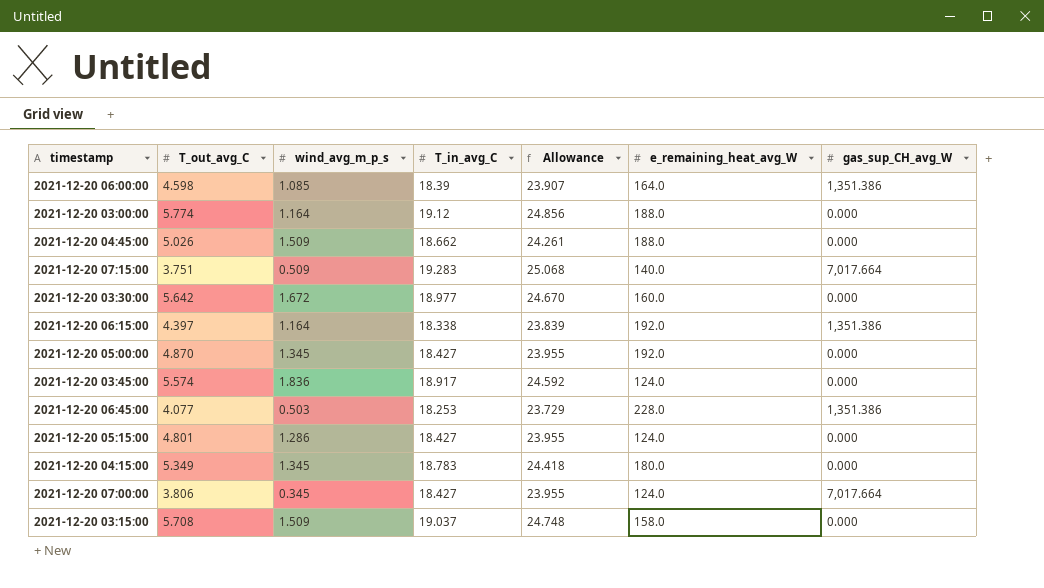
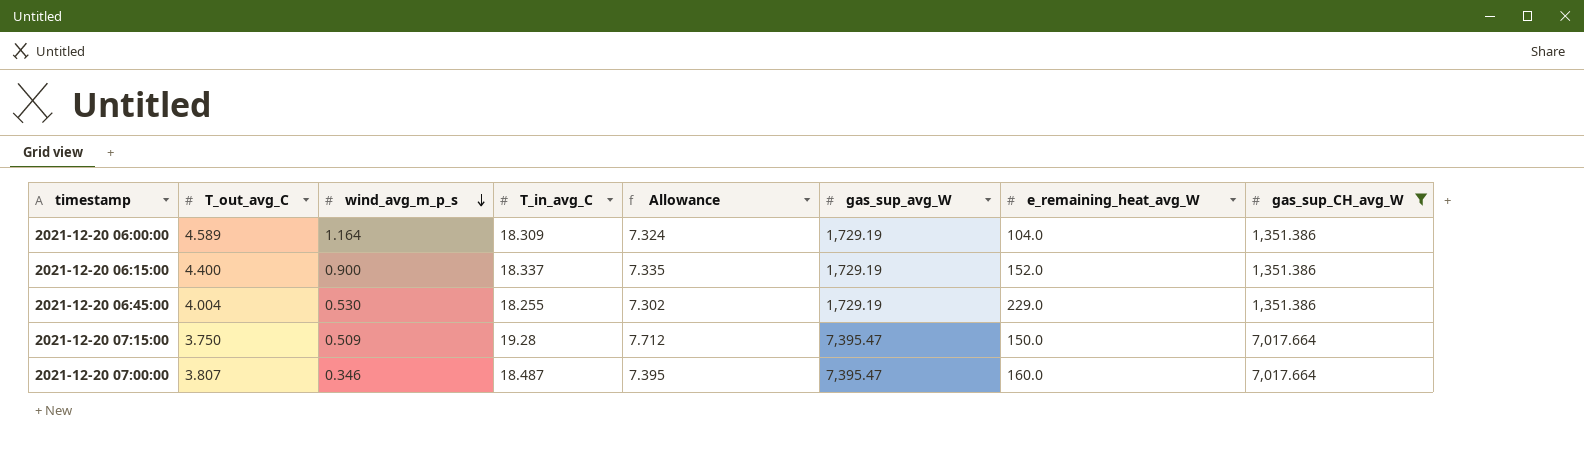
filter: none -> gas_sup_CH_avg_W != 0.000
row order: none -> wind_avg_m_p_s descending
column Allowance | formula: [T_in_avg_C] * 1.3 -> [T_in_avg_C] * 0.4
column gas_sup_avg_W | position: none -> 6
2021-12-20 06:00:00 | T_out_avg_C: 4.598 -> 4.589
2021-12-20 06:00:00 | wind_avg_m_p_s: 1.085 -> 1.164
2021-12-20 06:00:00 | T_in_avg_C: 18.39 -> 18.309
2021-12-20 06:00:00 | e_remaining_heat_avg_W: 164.0 -> 104.0
2021-12-20 06:15:00 | T_out_avg_C: 4.397 -> 4.400
2021-12-20 06:15:00 | wind_avg_m_p_s: 1.164 -> 0.900
2021-12-20 06:15:00 | T_in_avg_C: 18.338 -> 18.337
2021-12-20 06:15:00 | e_remaining_heat_avg_W: 192.0 -> 152.0
2021-12-20 06:45:00 | T_out_avg_C: 4.077 -> 4.004
2021-12-20 06:45:00 | wind_avg_m_p_s: 0.503 -> 0.530
2021-12-20 06:45:00 | T_in_avg_C: 18.253 -> 18.255
2021-12-20 06:45:00 | e_remaining_heat_avg_W: 228.0 -> 229.0
2021-12-20 07:15:00 | T_out_avg_C: 3.751 -> 3.750
2021-12-20 07:15:00 | T_in_avg_C: 19.283 -> 19.28
2021-12-20 07:15:00 | e_remaining_heat_avg_W: 140.0 -> 150.0
2021-12-20 07:00:00 | T_out_avg_C: 3.806 -> 3.807
2021-12-20 07:00:00 | wind_avg_m_p_s: 0.345 -> 0.346
2021-12-20 07:00:00 | T_in_avg_C: 18.427 -> 18.487
2021-12-20 07:00:00 | e_remaining_heat_avg_W: 124.0 -> 160.0

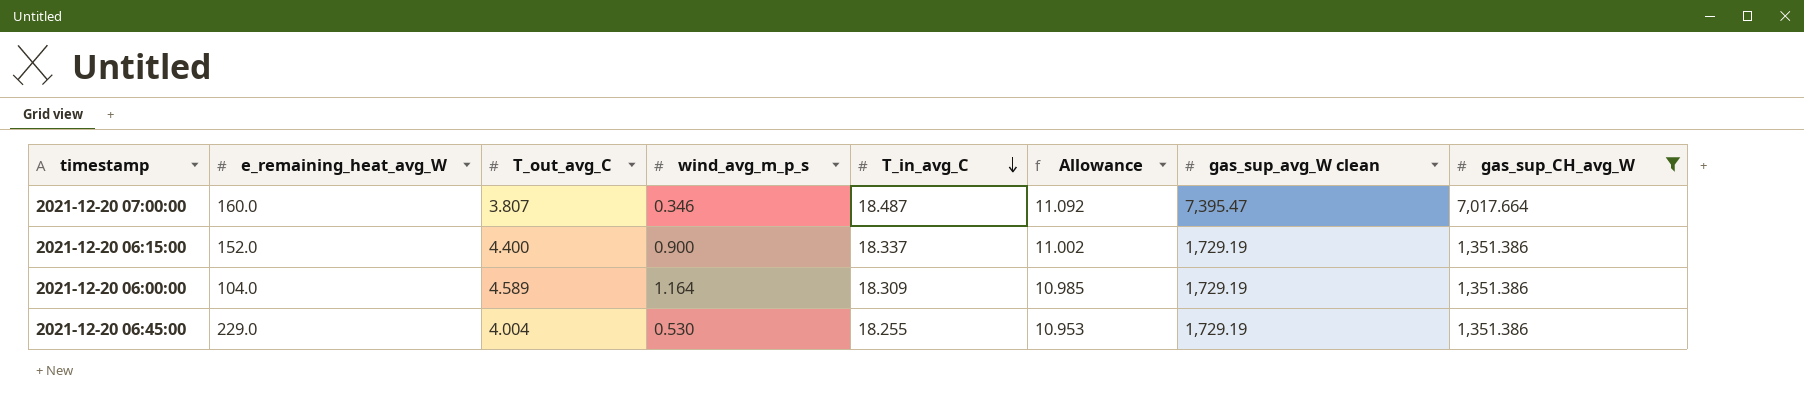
row order: wind_avg_m_p_s descending -> T_in_avg_C descending
column e_remaining_heat_avg_W | position: 7 -> 2
column Allowance | formula: [T_in_avg_C] * 0.4 -> [T_in_avg_C] * 0.6
column name: gas_sup_avg_W -> gas_sup_avg_W clean
row 2021-12-20 07:15:00: 3.750 | 0.509 | 19.28 | 7.712 | 7,395.47 | 150.0 | 7,017.664 -> none

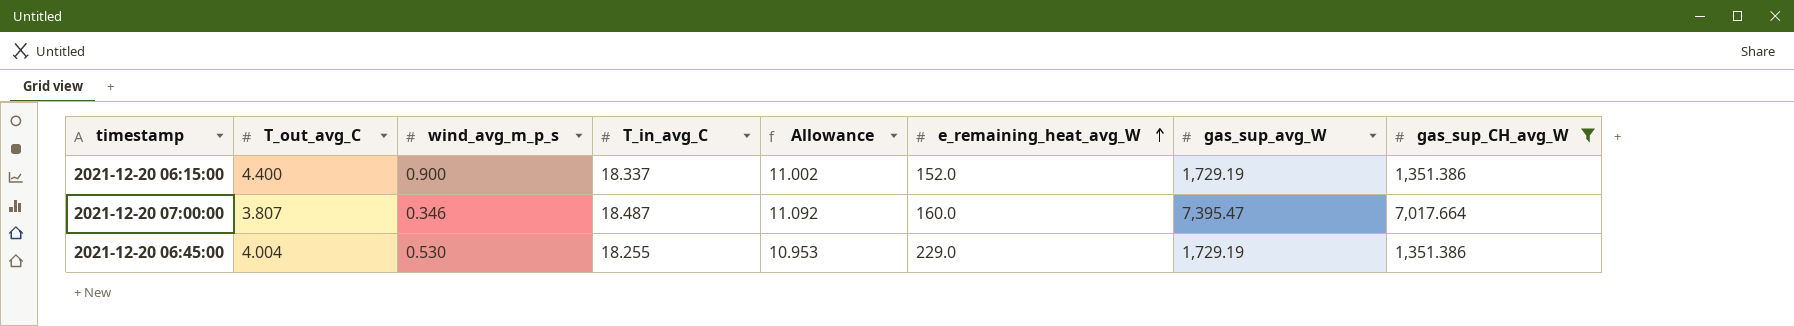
row order: T_in_avg_C descending -> e_remaining_heat_avg_W ascending
column e_remaining_heat_avg_W | position: 2 -> 6
column name: gas_sup_avg_W clean -> gas_sup_avg_W
row 2021-12-20 06:00:00: 104.0 | 4.589 | 1.164 | 18.309 | 10.985 | 1,729.19 | 1,351.386 -> none

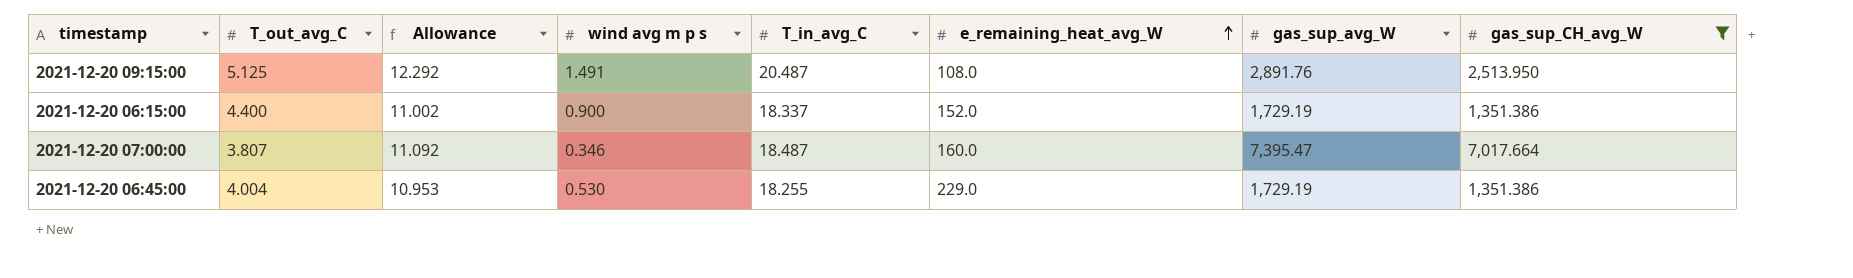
column Allowance | position: 5 -> 3
column name: wind_avg_m_p_s -> wind avg m p s
row 2021-12-20 09:15:00: none -> 5.125 | 12.292 | 1.491 | 20.487 | 108.0 | 2,891.76 | 2,513.950

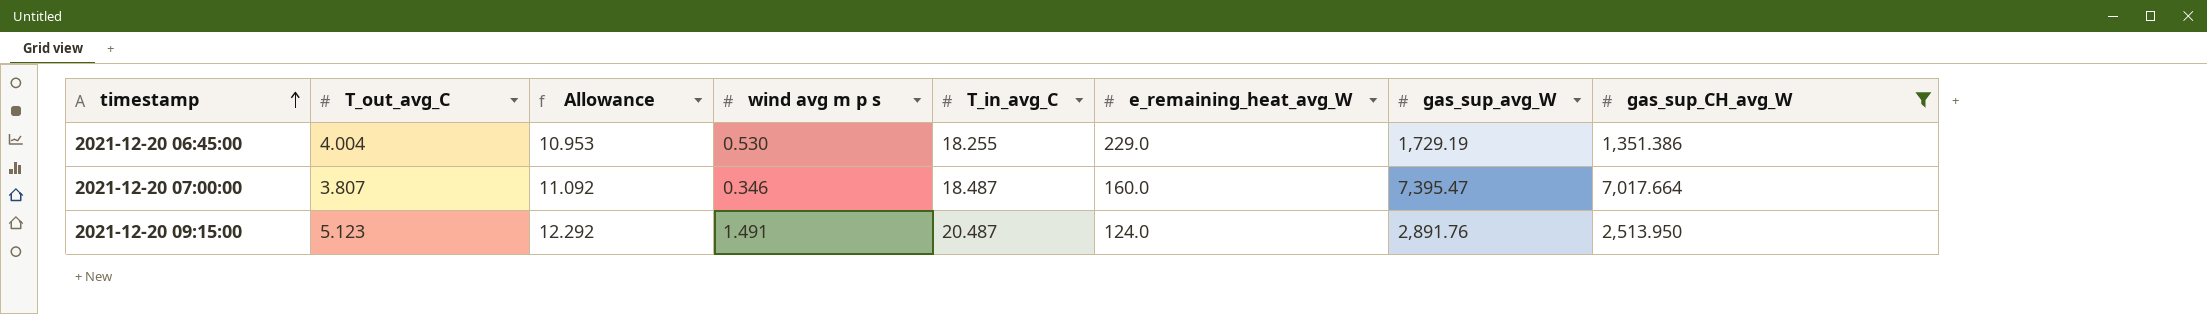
row order: e_remaining_heat_avg_W ascending -> timestamp ascending
row 2021-12-20 06:15:00: 4.400 | 11.002 | 0.900 | 18.337 | 152.0 | 1,729.19 | 1,351.386 -> none
2021-12-20 09:15:00 | T_out_avg_C: 5.125 -> 5.123
2021-12-20 09:15:00 | e_remaining_heat_avg_W: 108.0 -> 124.0

